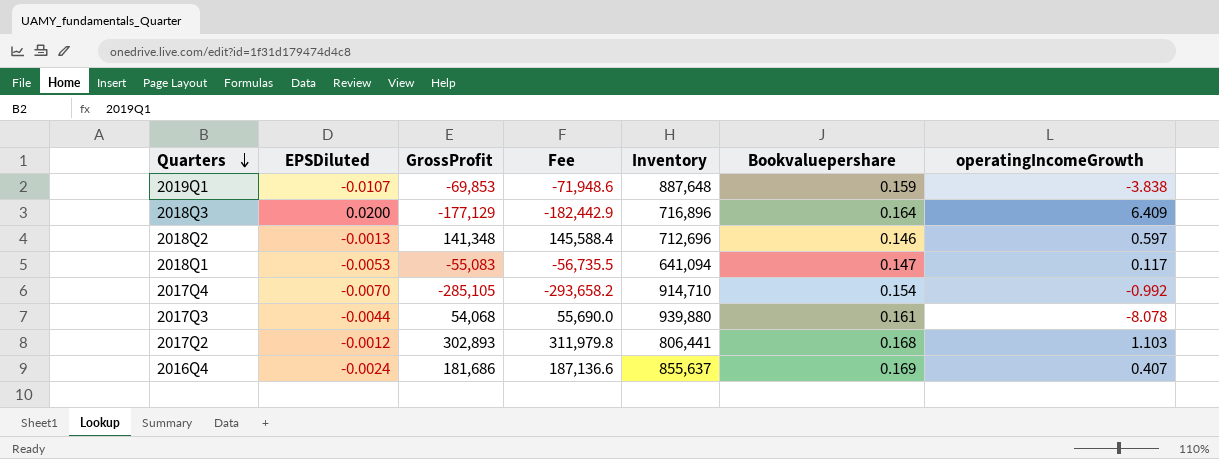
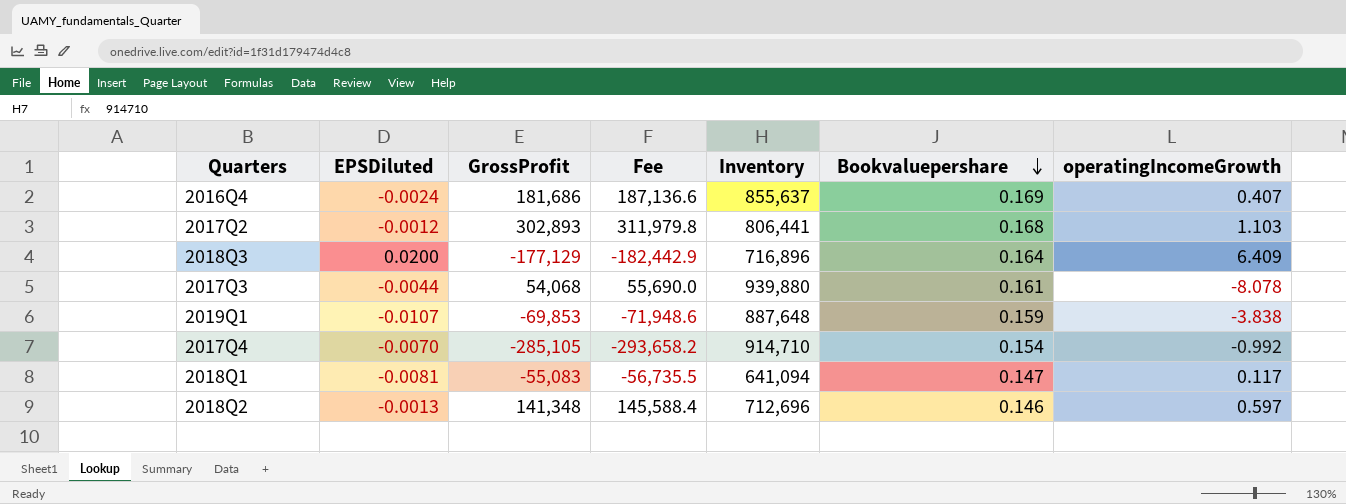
row order: Quarters descending -> Bookvaluepershare descending
2018Q1 | EPSDiluted: -0.0053 -> -0.0081

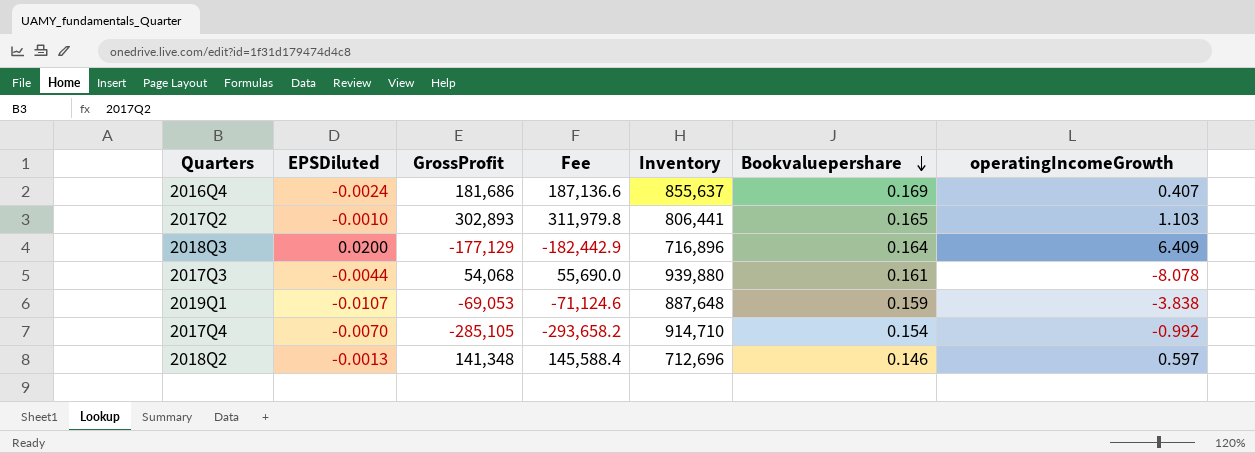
row 2018Q1: -0.0081 | -55,083 | -56,735.5 | 641,094 | 0.147 | 0.117 -> none
2017Q2 | EPSDiluted: -0.0012 -> -0.0010
2017Q2 | Bookvaluepershare: 0.168 -> 0.165
2019Q1 | GrossProfit: -69,853 -> -69,053
2019Q1 | Fee: -71,948.6 -> -71,124.6

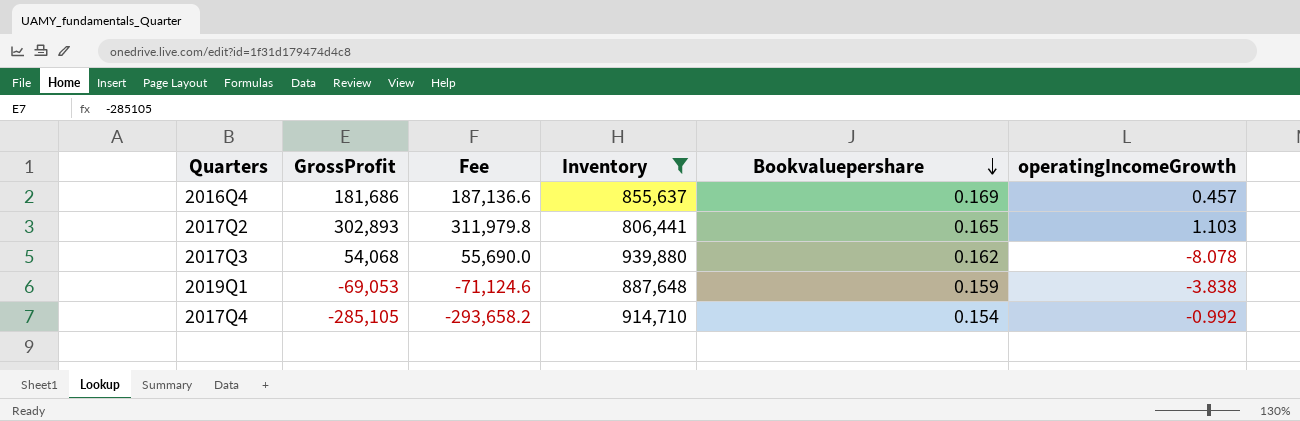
filter: none -> Inventory >= 806,441
column EPSDiluted | position: 2 -> none
2016Q4 | operatingIncomeGrowth: 0.407 -> 0.457
2017Q3 | Bookvaluepershare: 0.161 -> 0.162

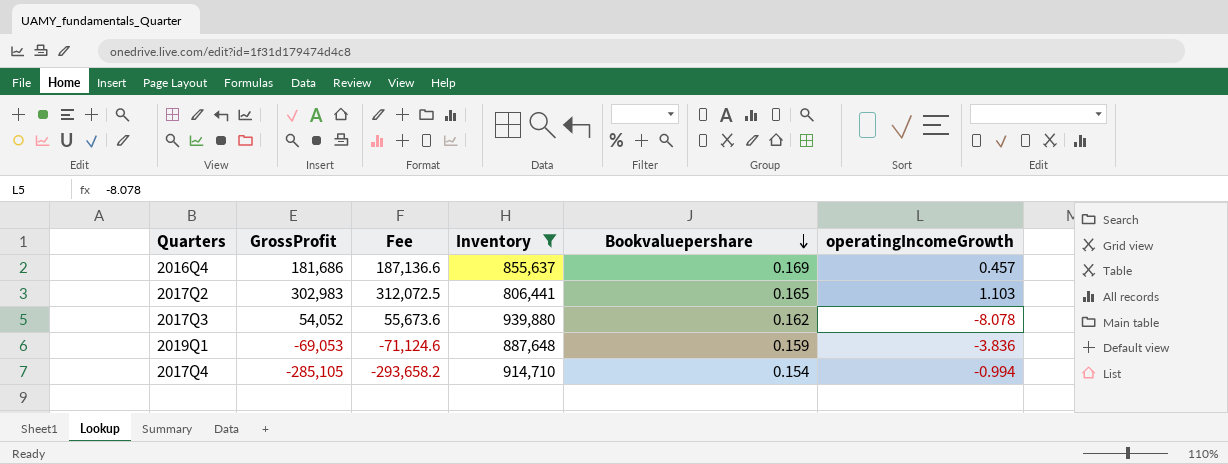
2017Q2 | GrossProfit: 302,893 -> 302,983
2017Q2 | Fee: 311,979.8 -> 312,072.5
2017Q3 | GrossProfit: 54,068 -> 54,052
2017Q3 | Fee: 55,690.0 -> 55,673.6
2019Q1 | operatingIncomeGrowth: -3.838 -> -3.836
2017Q4 | operatingIncomeGrowth: -0.992 -> -0.994

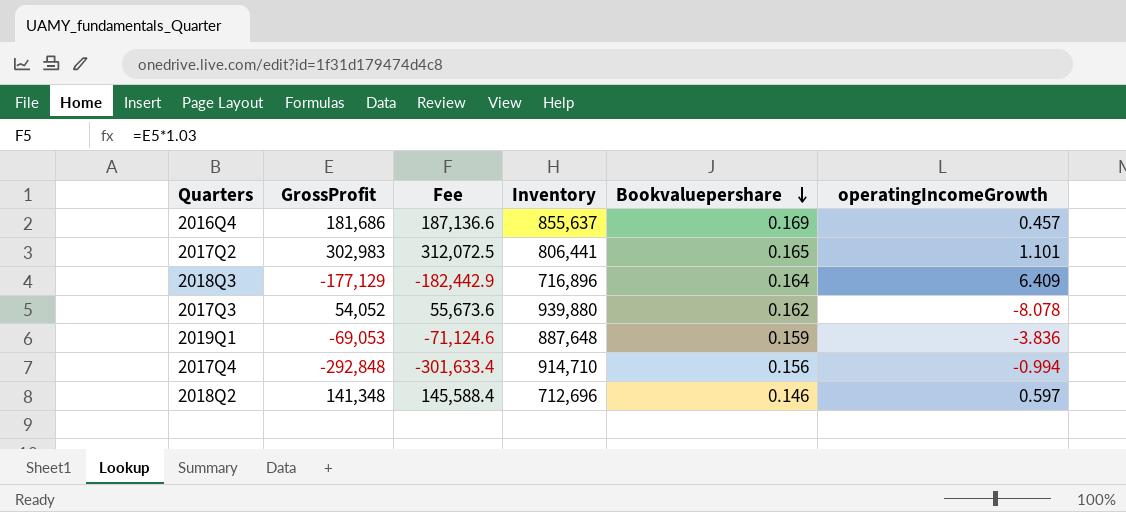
filter: Inventory >= 806,441 -> none
2017Q2 | operatingIncomeGrowth: 1.103 -> 1.101
2017Q4 | GrossProfit: -285,105 -> -292,848
2017Q4 | Fee: -293,658.2 -> -301,633.4
2017Q4 | Bookvaluepershare: 0.154 -> 0.156

